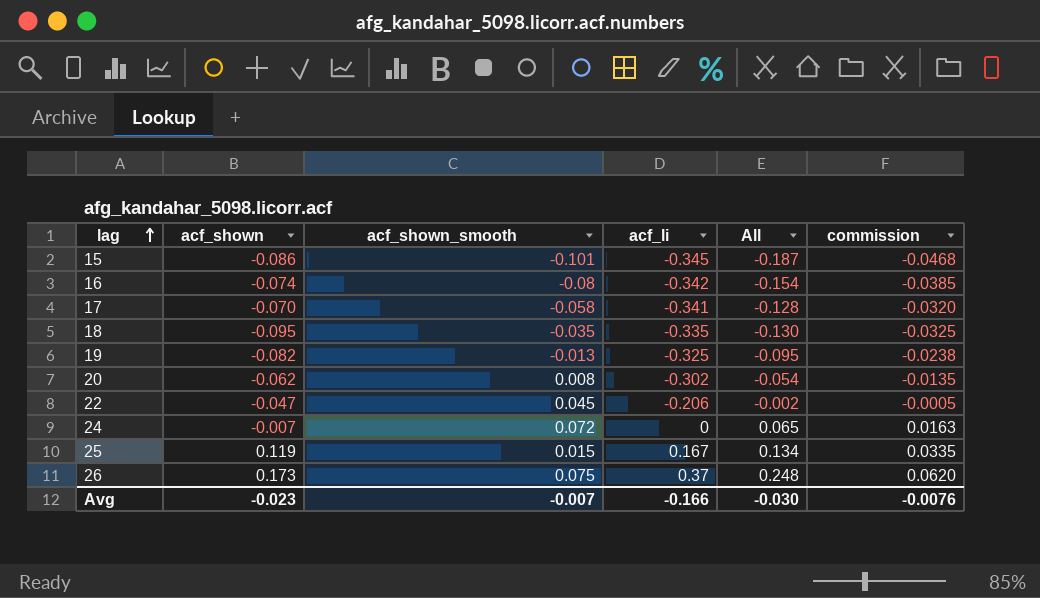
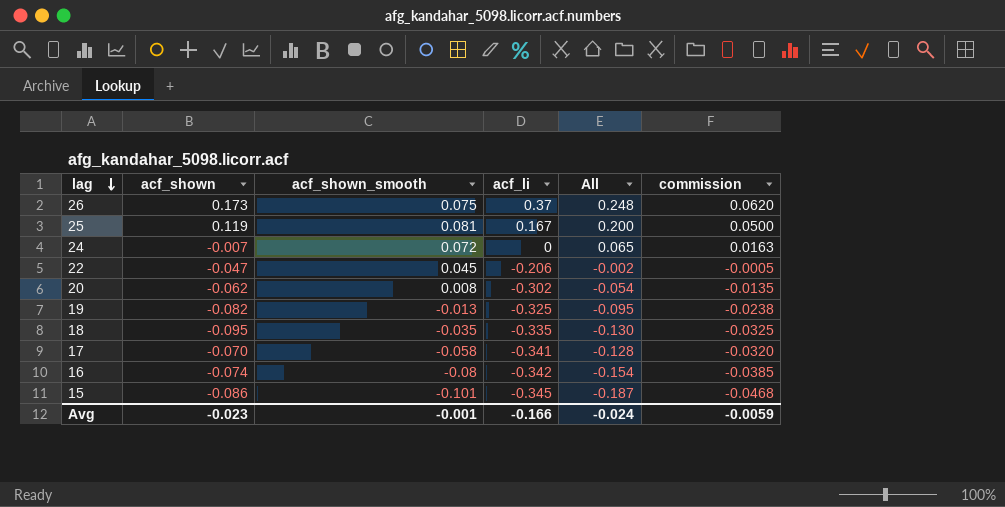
row order: lag ascending -> lag descending
25 | acf_shown_smooth: 0.015 -> 0.081
25 | All: 0.134 -> 0.200
25 | commission: 0.0335 -> 0.0500
Avg | acf_shown_smooth: -0.007 -> -0.001
Avg | All: -0.030 -> -0.024
Avg | commission: -0.0076 -> -0.0059

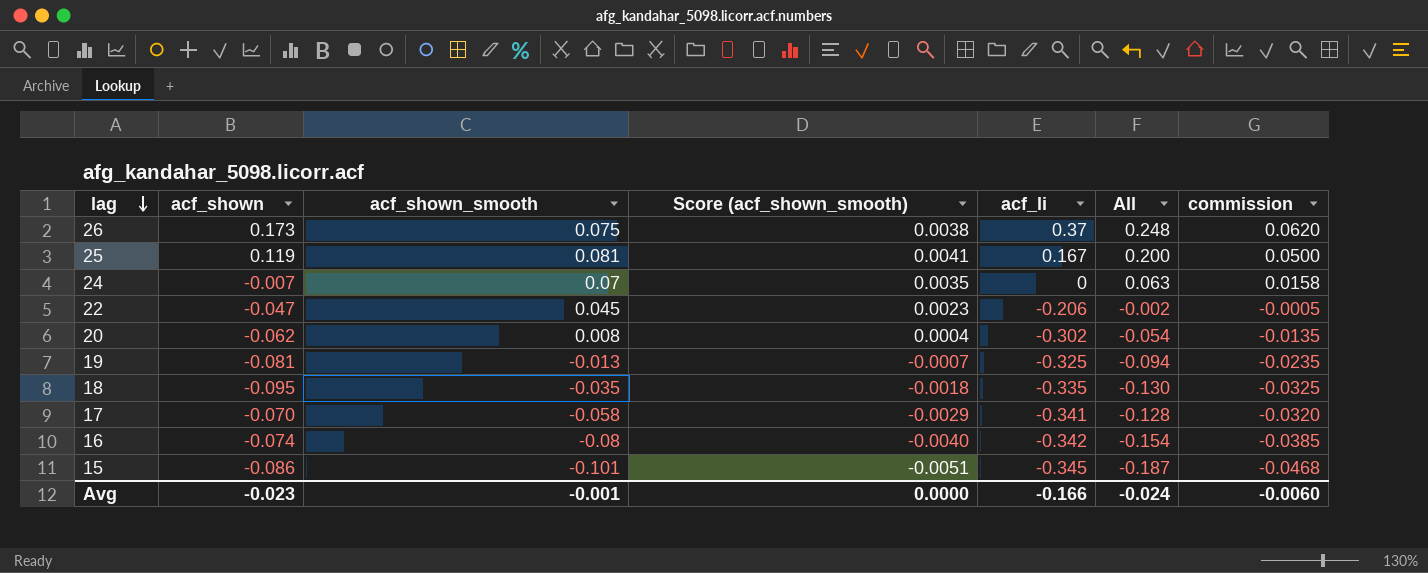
column Score (acf_shown_smooth) | formula: none -> [acf_shown_smooth] * 0.05
24 | acf_shown_smooth: 0.072 -> 0.07
24 | All: 0.065 -> 0.063
24 | commission: 0.0163 -> 0.0158
19 | acf_shown: -0.082 -> -0.081
19 | All: -0.095 -> -0.094
19 | commission: -0.0238 -> -0.0235
Avg | commission: -0.0059 -> -0.0060

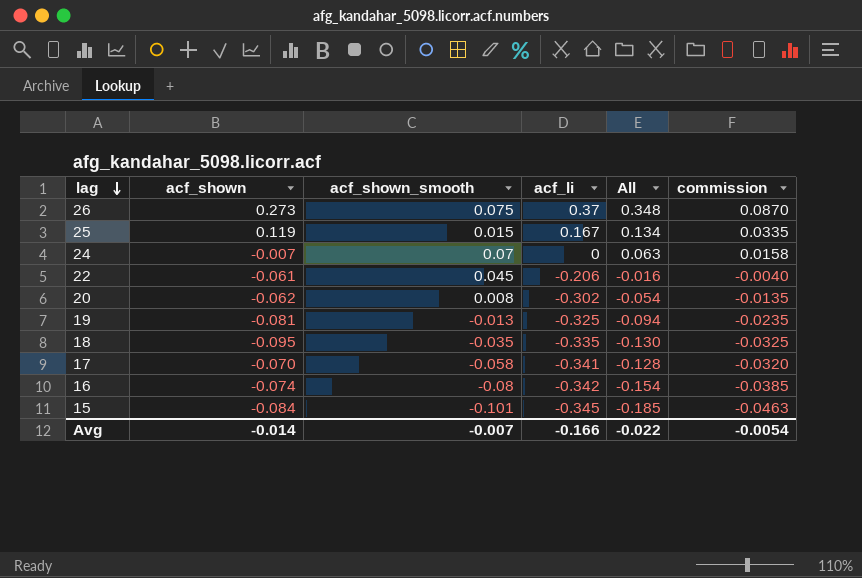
column Score (acf_shown_smooth) | formula: [acf_shown_smooth] * 0.05 -> none
26 | acf_shown: 0.173 -> 0.273
26 | All: 0.248 -> 0.348
26 | commission: 0.0620 -> 0.0870
25 | acf_shown_smooth: 0.081 -> 0.015
25 | All: 0.200 -> 0.134
25 | commission: 0.0500 -> 0.0335
22 | acf_shown: -0.047 -> -0.061
22 | All: -0.002 -> -0.016
22 | commission: -0.0005 -> -0.0040
15 | acf_shown: -0.086 -> -0.084
15 | All: -0.187 -> -0.185
15 | commission: -0.0468 -> -0.0463
Avg | acf_shown: -0.023 -> -0.014
Avg | acf_shown_smooth: -0.001 -> -0.007
Avg | All: -0.024 -> -0.022
Avg | commission: -0.0060 -> -0.0054

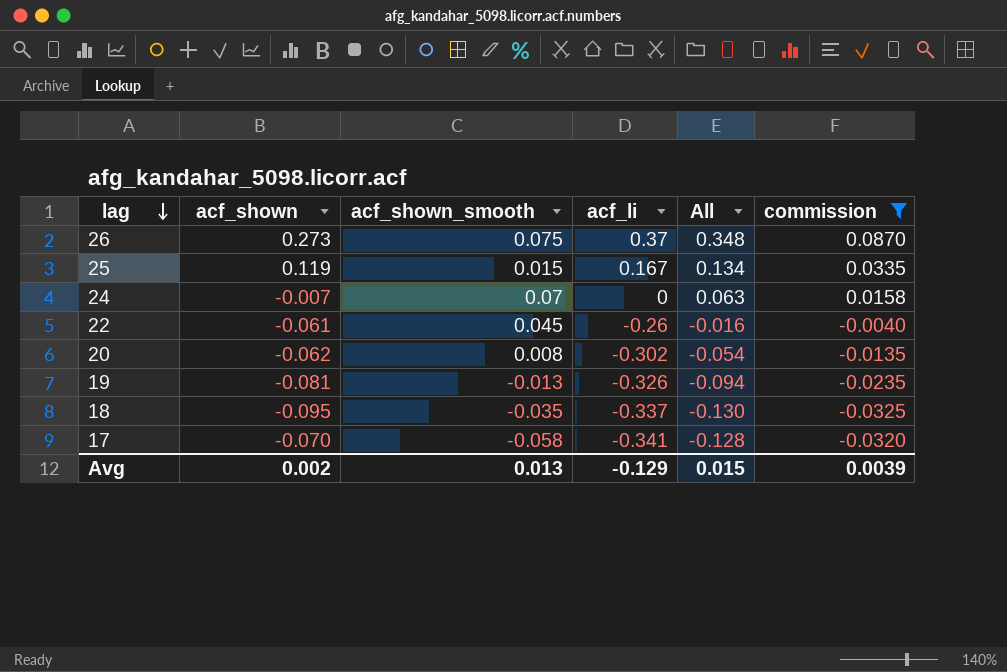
filter: none -> commission >= -0.0325
22 | acf_li: -0.206 -> -0.26
19 | acf_li: -0.325 -> -0.326
18 | acf_li: -0.335 -> -0.337
Avg | acf_shown: -0.014 -> 0.002
Avg | acf_shown_smooth: -0.007 -> 0.013
Avg | acf_li: -0.166 -> -0.129
Avg | All: -0.022 -> 0.015
Avg | commission: -0.0054 -> 0.0039

